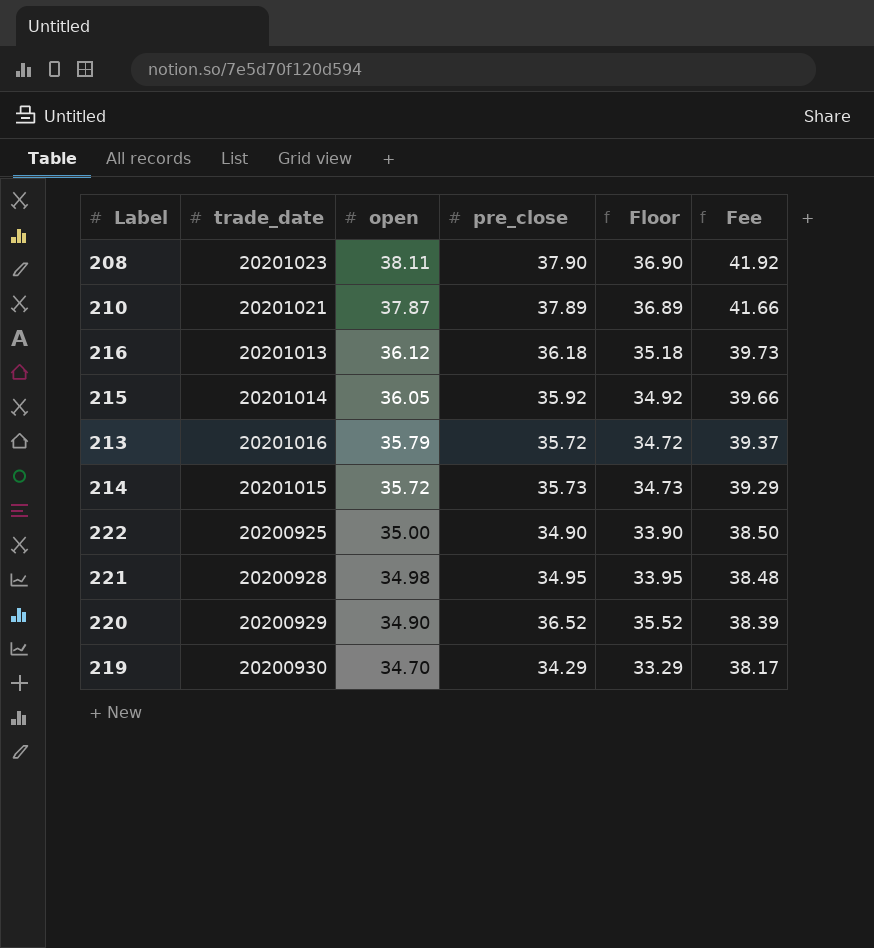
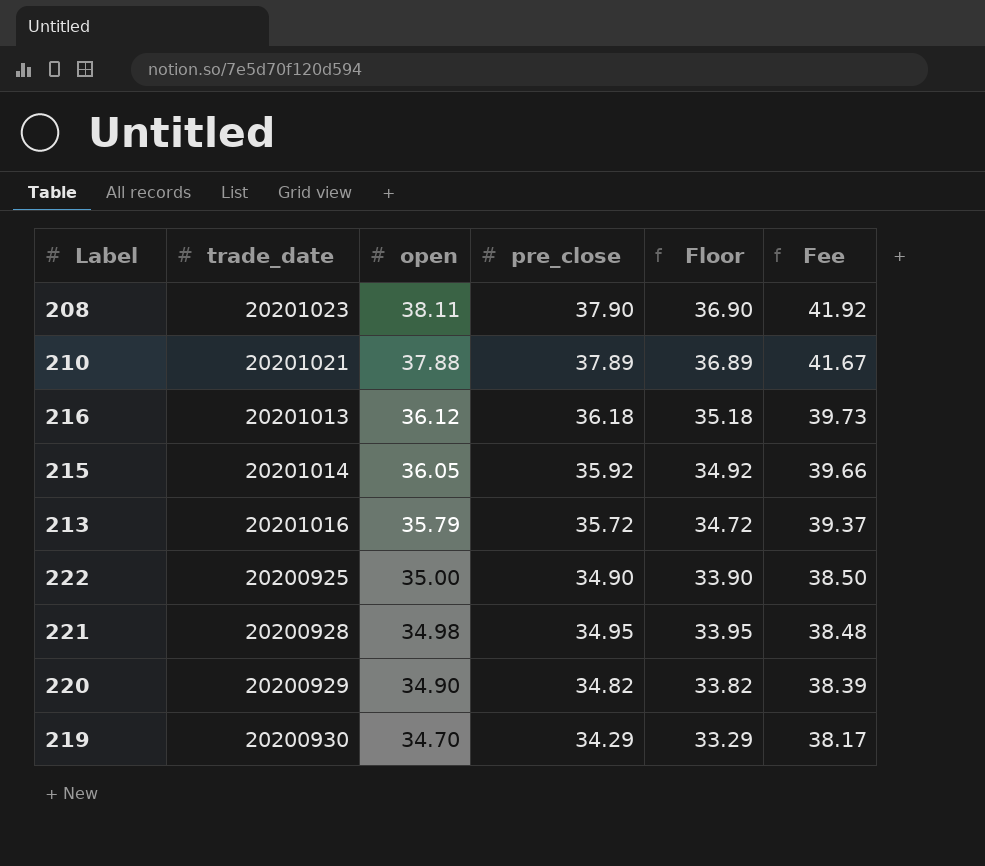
row 214: 20201015 | 35.72 | 35.73 | 34.73 | 39.29 -> none
210 | open: 37.87 -> 37.88
210 | Fee: 41.66 -> 41.67
220 | pre_close: 36.52 -> 34.82
220 | Floor: 35.52 -> 33.82

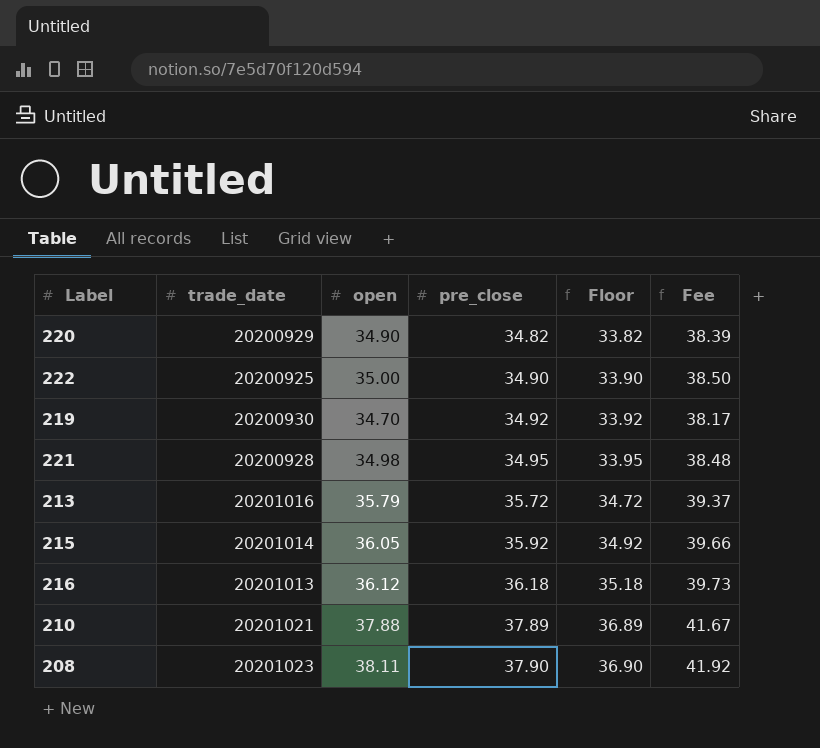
row order: open descending -> pre_close ascending
219 | pre_close: 34.29 -> 34.92
219 | Floor: 33.29 -> 33.92

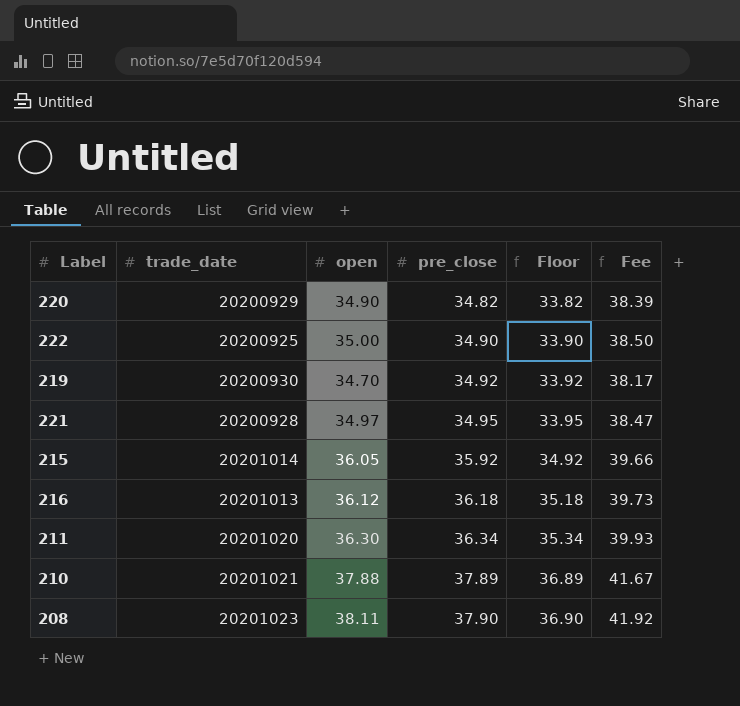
row 213: 20201016 | 35.79 | 35.72 | 34.72 | 39.37 -> none
221 | open: 34.98 -> 34.97
221 | Fee: 38.48 -> 38.47
row 211: none -> 20201020 | 36.30 | 36.34 | 35.34 | 39.93

